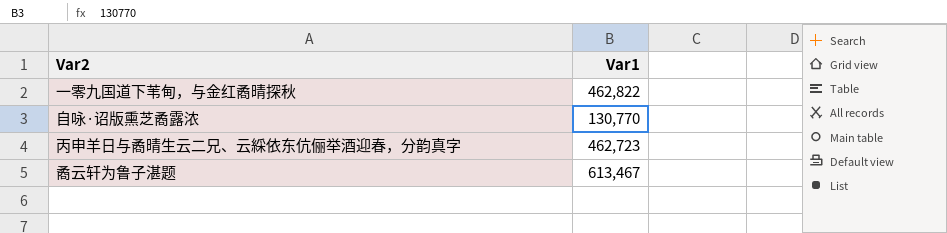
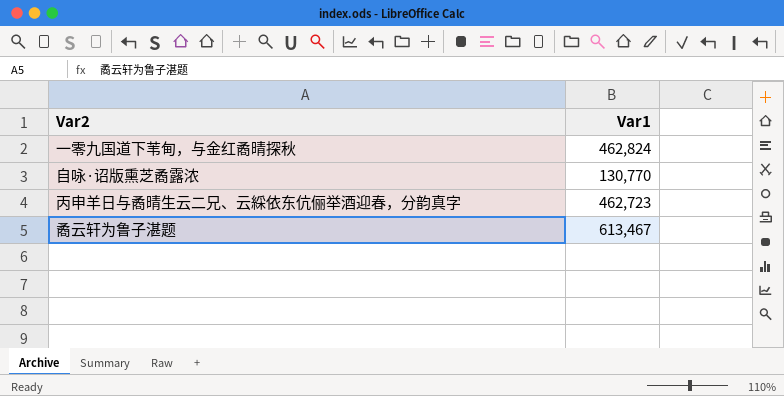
一零九国道下苇甸，与金红矞晴探秋 | Var1: 462,822 -> 462,824

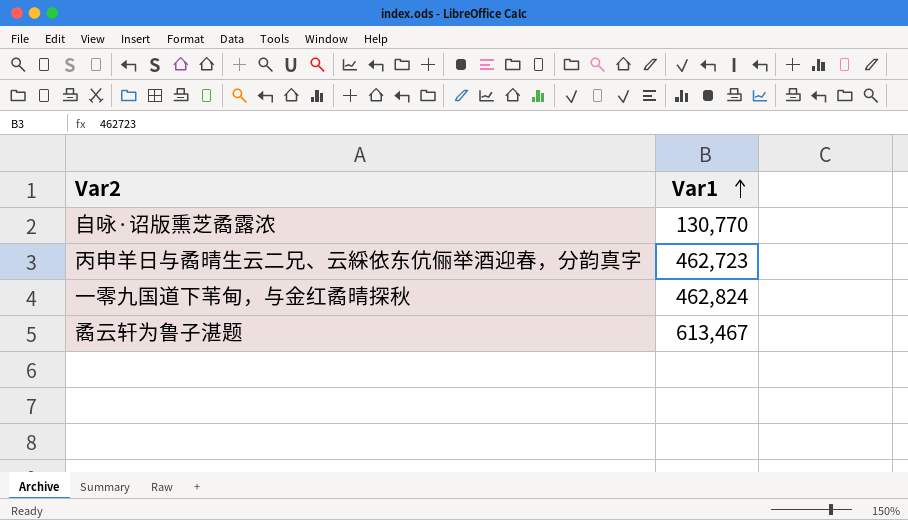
row order: none -> Var1 ascending

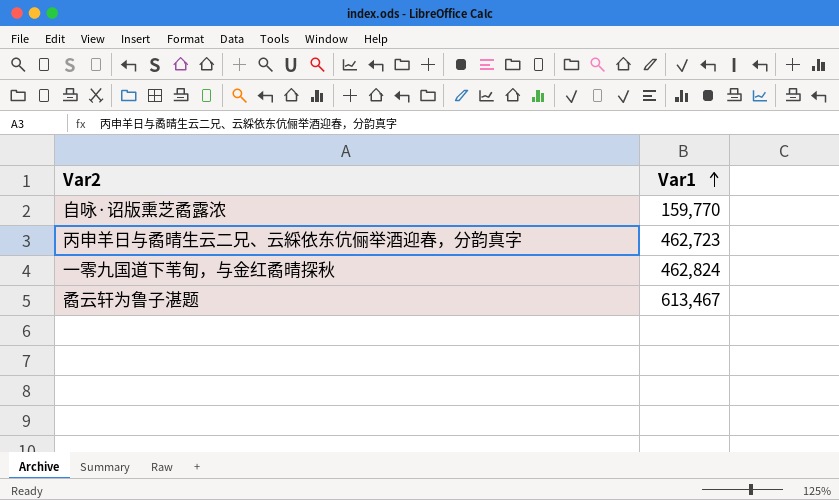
自咏·诏版熏芝矞露浓 | Var1: 130,770 -> 159,770

